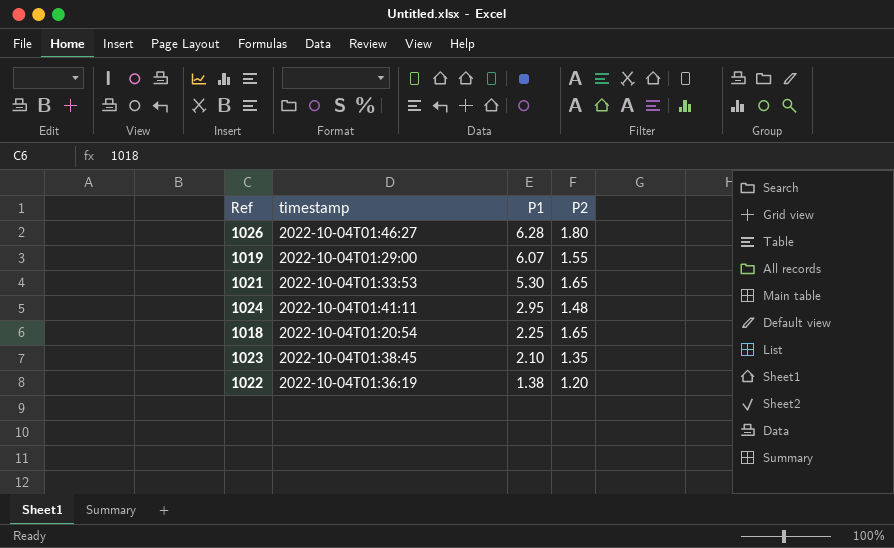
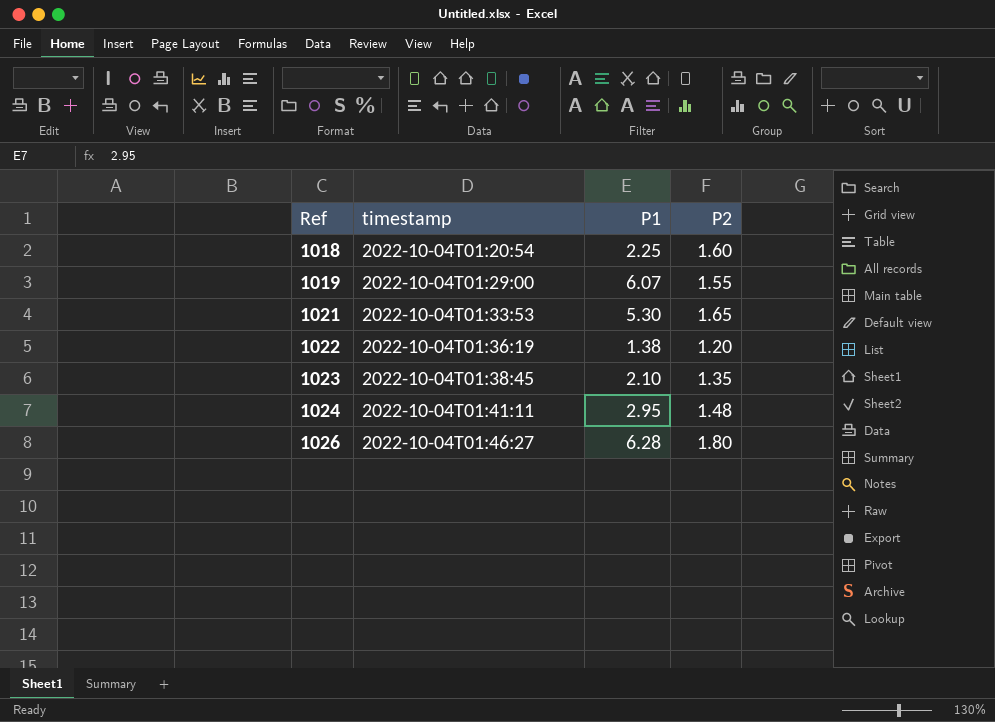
row order: P1 descending -> Ref ascending
1018 | P2: 1.65 -> 1.60

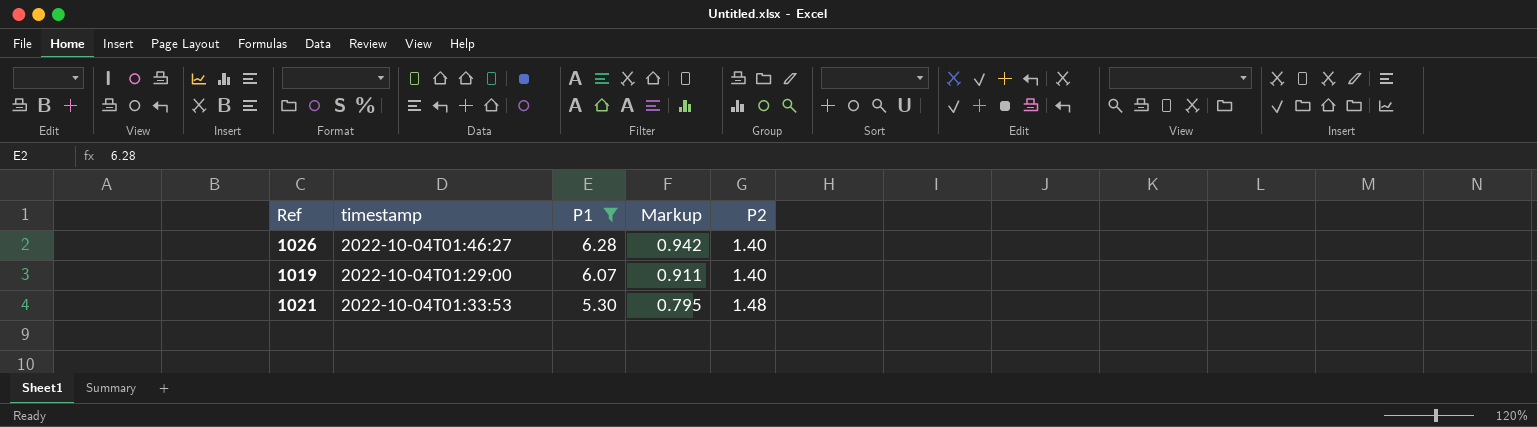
filter: none -> P1 >= 5.30
row order: Ref ascending -> P1 descending
column Markup | formula: none -> [P1] * 0.15
1026 | P2: 1.80 -> 1.40
1019 | P2: 1.55 -> 1.40
1021 | P2: 1.65 -> 1.48

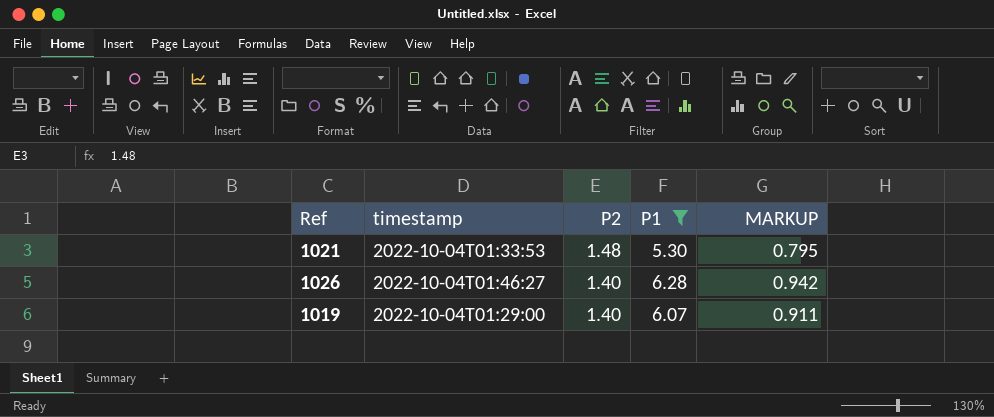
row order: P1 descending -> P2 descending
column P2 | position: 5 -> 3
column name: Markup -> MARKUP

